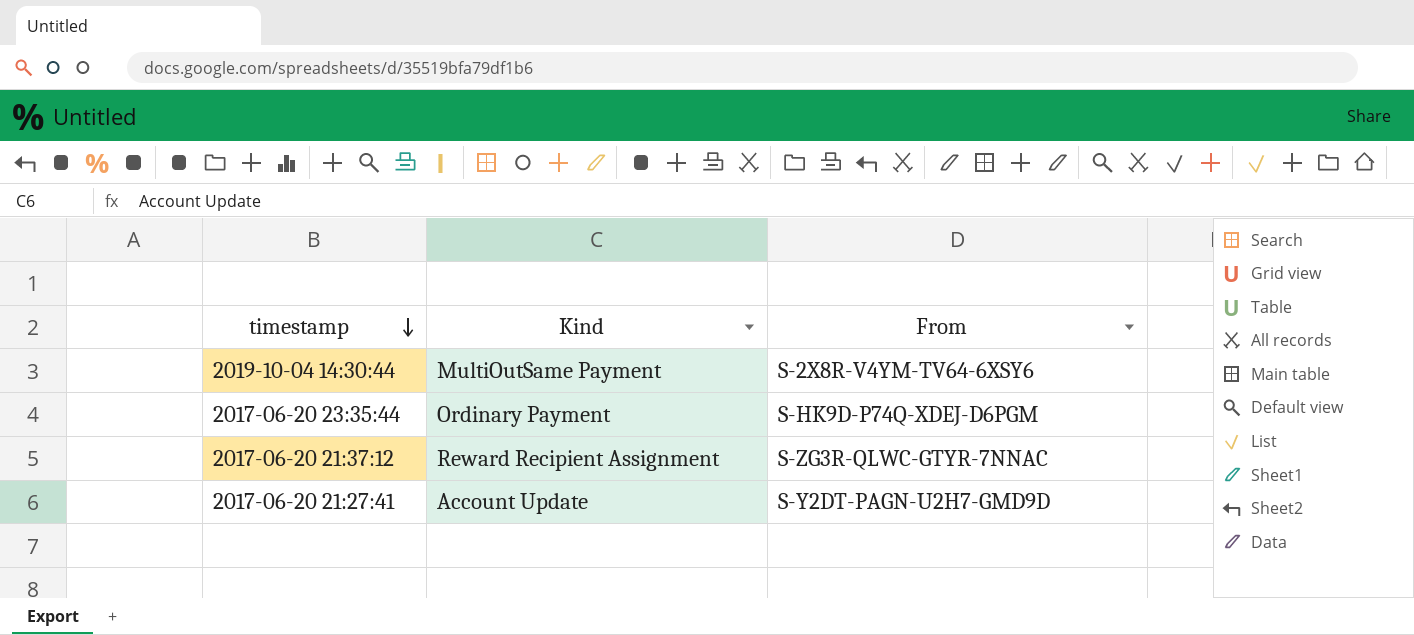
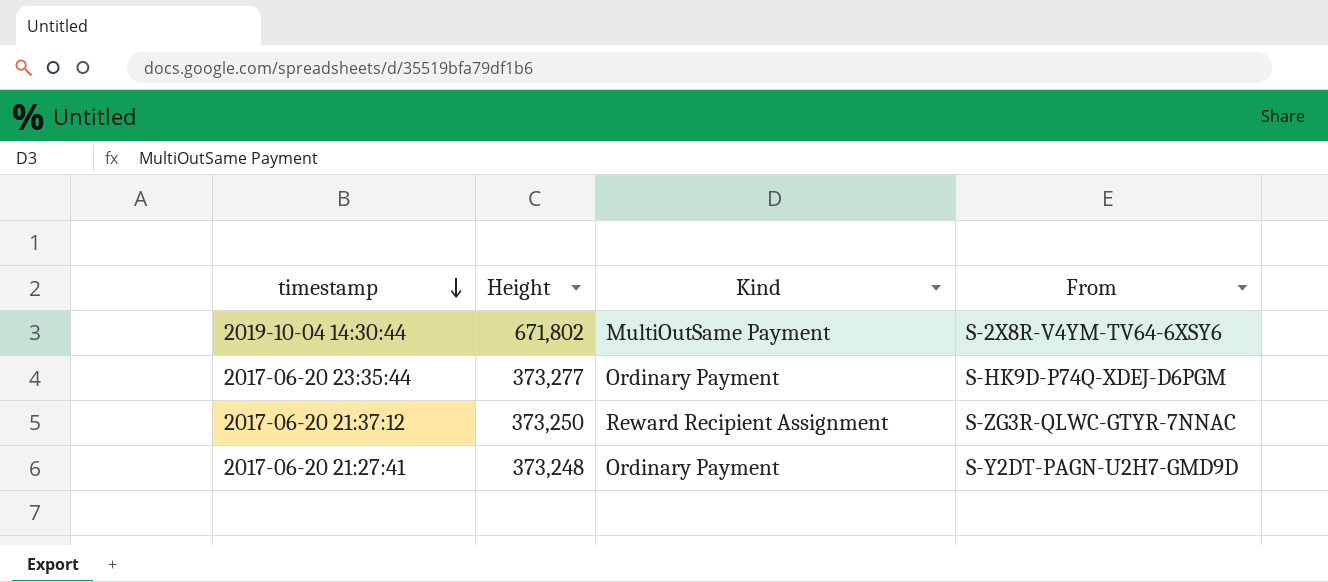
column Height | position: none -> 2
2017-06-20 21:27:41 | Kind: Account Update -> Ordinary Payment

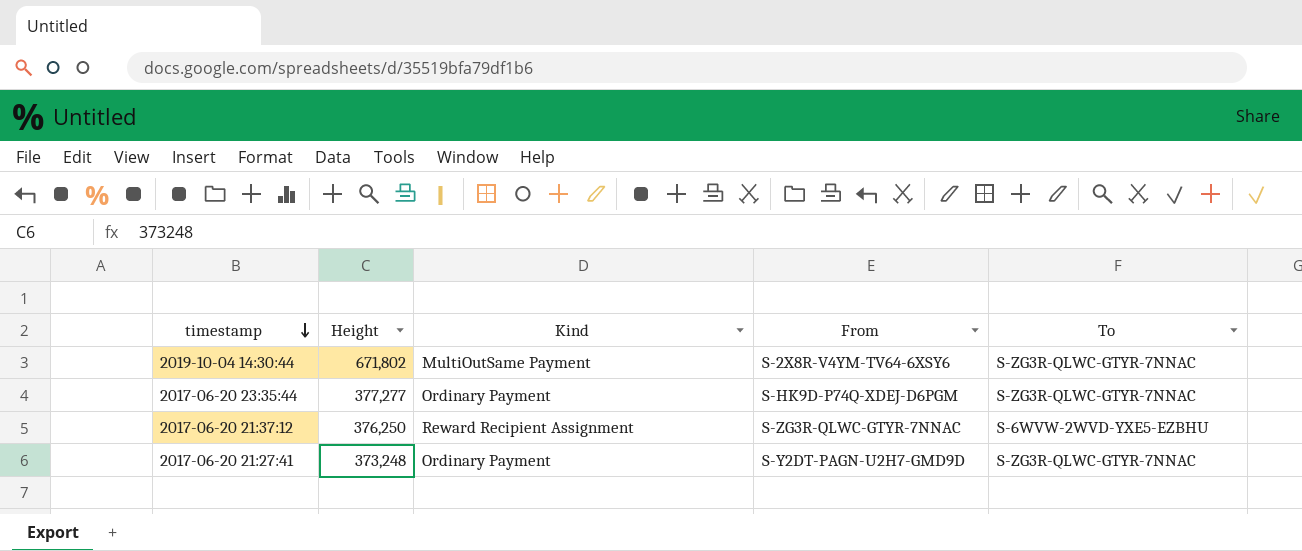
column To | position: none -> 5
2017-06-20 23:35:44 | Height: 373,277 -> 377,277
2017-06-20 21:37:12 | Height: 373,250 -> 376,250

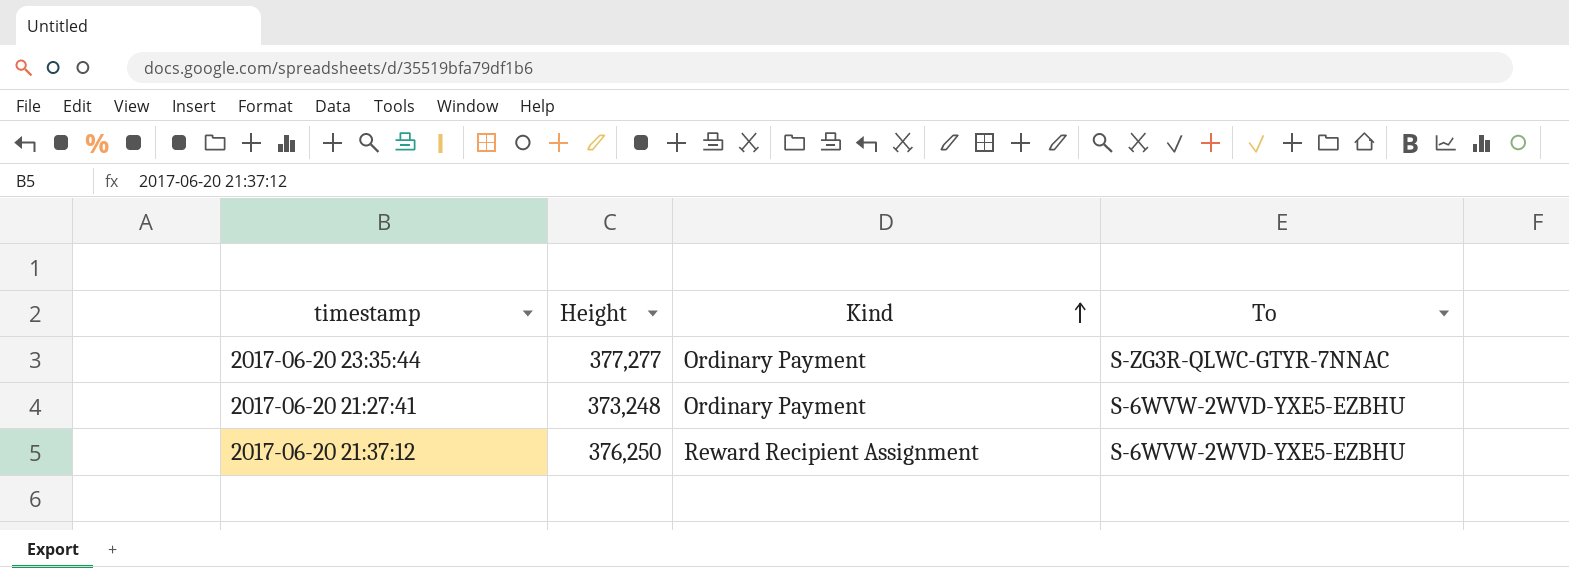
row order: timestamp descending -> Kind ascending
column From | position: 4 -> none
row 2019-10-04 14:30:44: 671,802 | MultiOutSame Payment | S-2X8R-V4YM-TV64-6XSY6 | S-ZG3R-QLWC-GTYR-7NNAC -> none
2017-06-20 21:27:41 | To: S-ZG3R-QLWC-GTYR-7NNAC -> S-6WVW-2WVD-YXE5-EZBHU

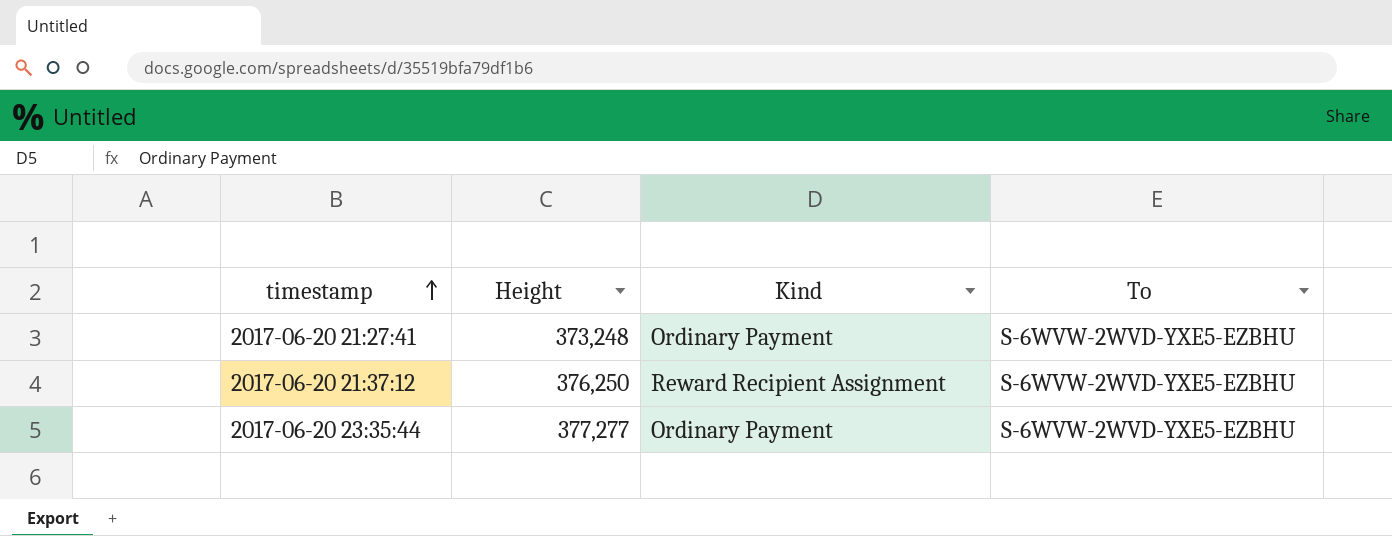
row order: Kind ascending -> timestamp ascending
2017-06-20 23:35:44 | To: S-ZG3R-QLWC-GTYR-7NNAC -> S-6WVW-2WVD-YXE5-EZBHU

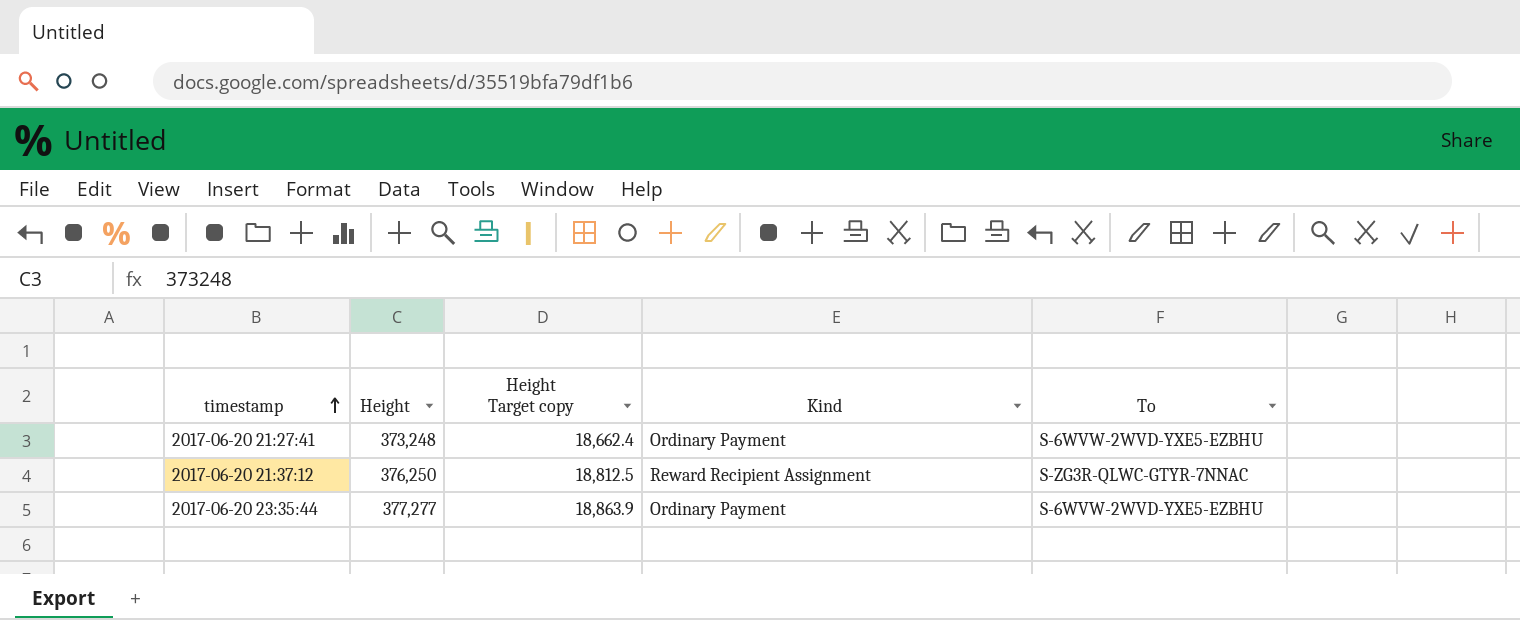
column Height Target copy | formula: none -> [Height] * 0.05
2017-06-20 21:37:12 | To: S-6WVW-2WVD-YXE5-EZBHU -> S-ZG3R-QLWC-GTYR-7NNAC

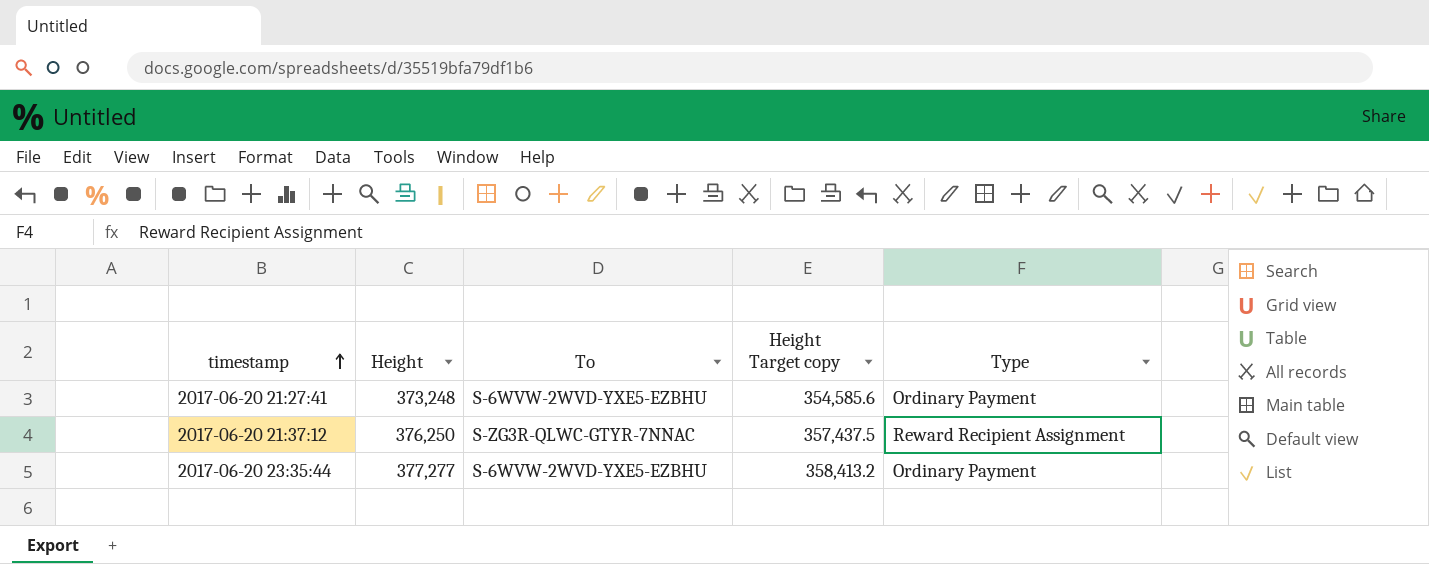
column To | position: 5 -> 3
column Height Target copy | formula: [Height] * 0.05 -> [Height] * 0.95
column name: Kind -> Type

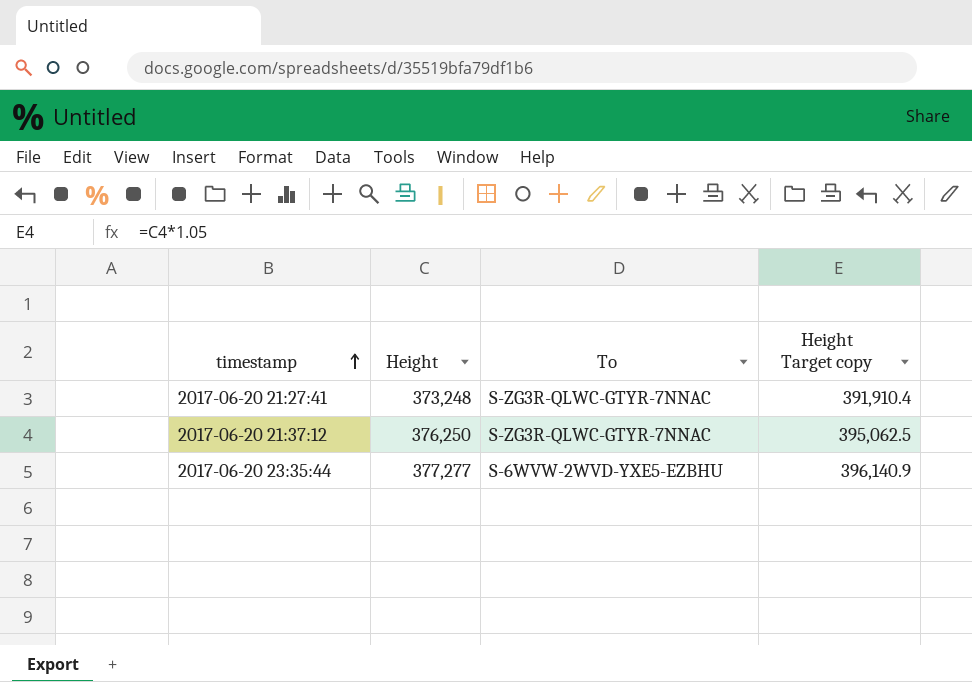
column Type | position: 5 -> none
column Height Target copy | formula: [Height] * 0.95 -> [Height] * 1.05
2017-06-20 21:27:41 | To: S-6WVW-2WVD-YXE5-EZBHU -> S-ZG3R-QLWC-GTYR-7NNAC

